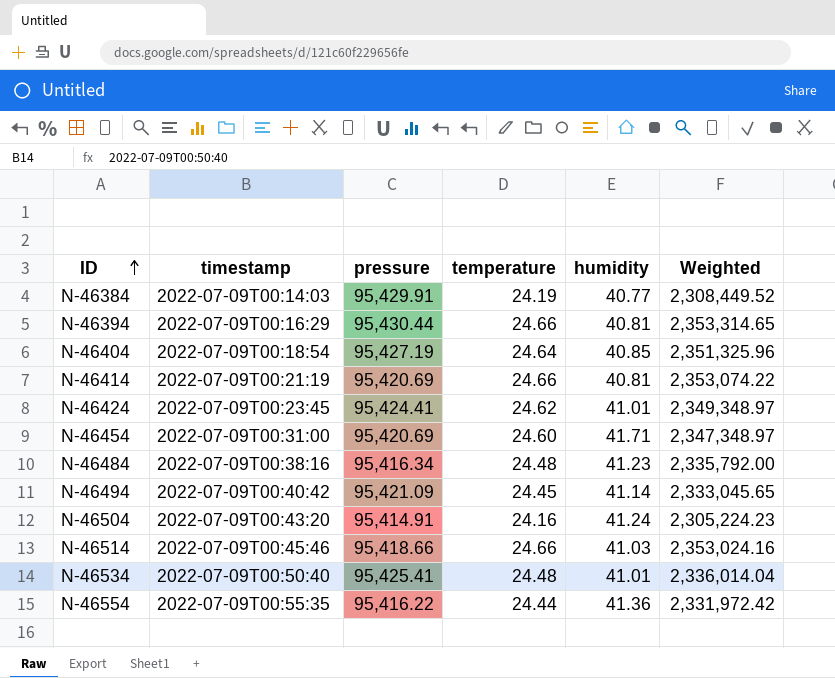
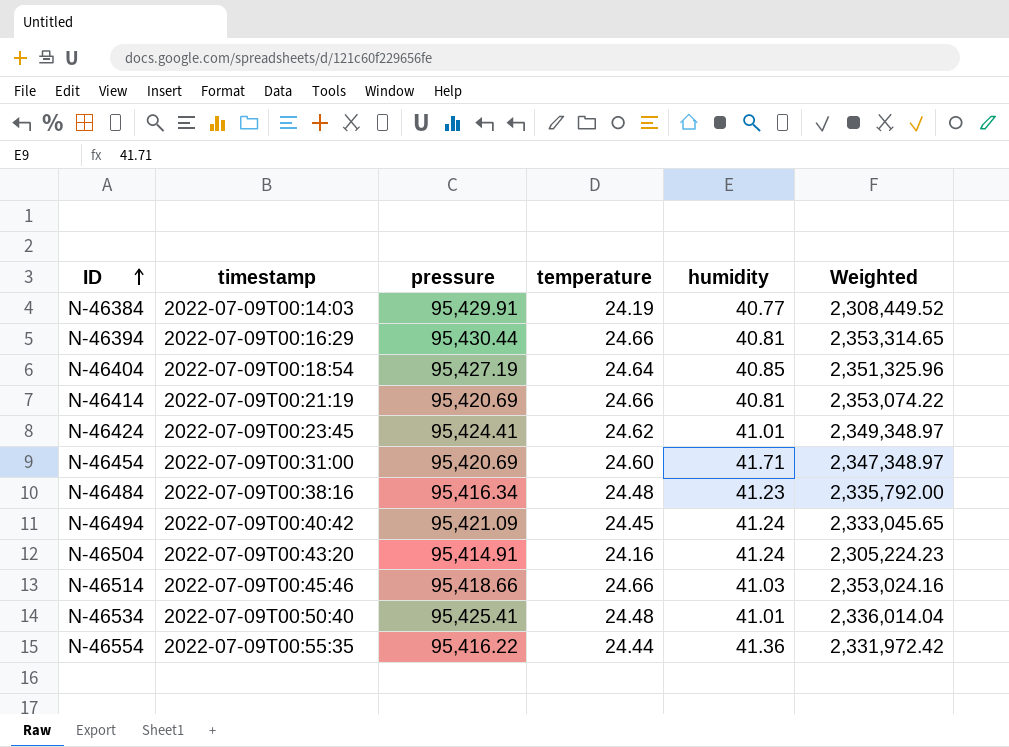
N-46494 | humidity: 41.14 -> 41.24

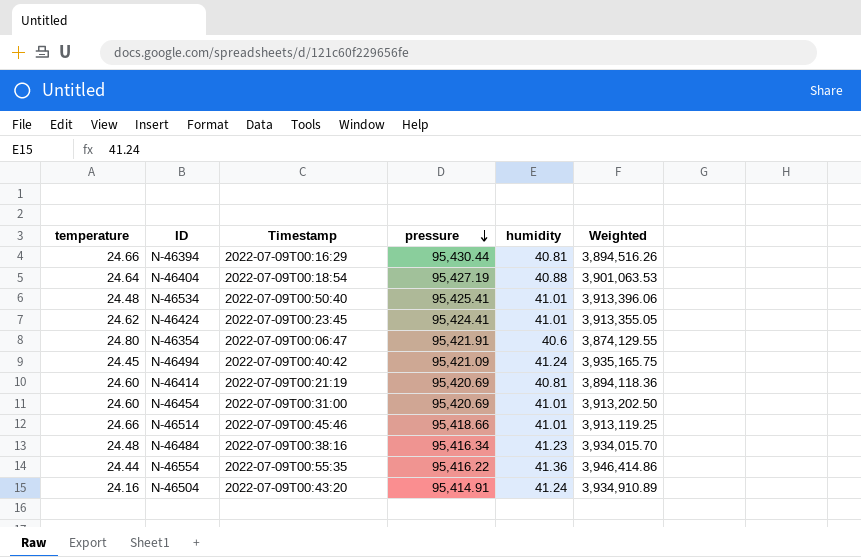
row order: ID ascending -> pressure descending
column temperature | position: 4 -> 1
column name: timestamp -> Timestamp
column Weighted | formula: [pressure] * [temperature] -> [pressure] * [humidity]
row N-46384: 2022-07-09T00:14:03 | 95,429.91 | 24.19 | 40.77 | 2,308,449.52 -> none
N-46404 | humidity: 40.85 -> 40.88
row N-46354: none -> 24.80 | 2022-07-09T00:06:47 | 95,421.91 | 40.6 | 3,874,129.55
N-46414 | temperature: 24.66 -> 24.60
N-46454 | humidity: 41.71 -> 41.01
N-46514 | humidity: 41.03 -> 41.01

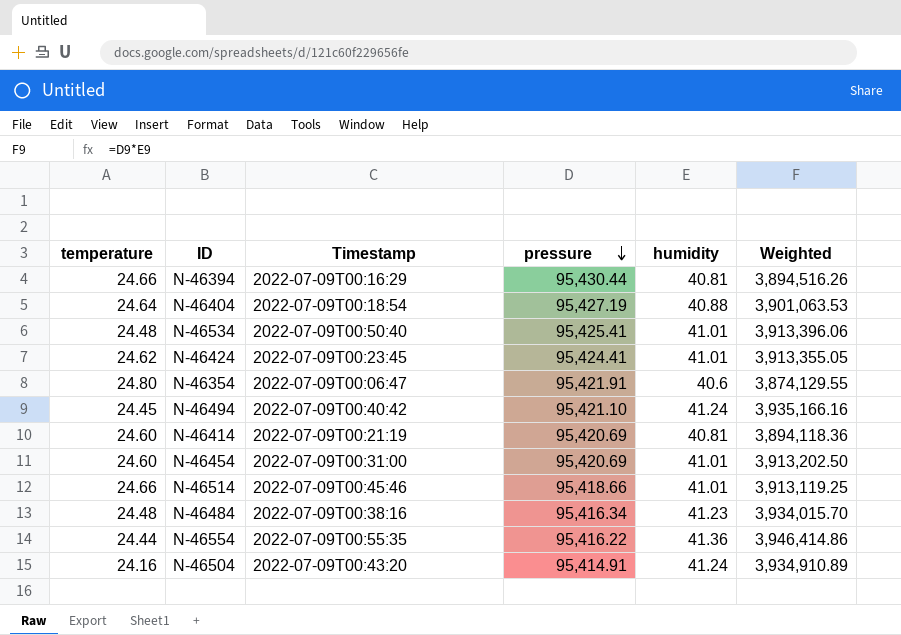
N-46494 | pressure: 95,421.09 -> 95,421.10
N-46494 | Weighted: 3,935,165.75 -> 3,935,166.16

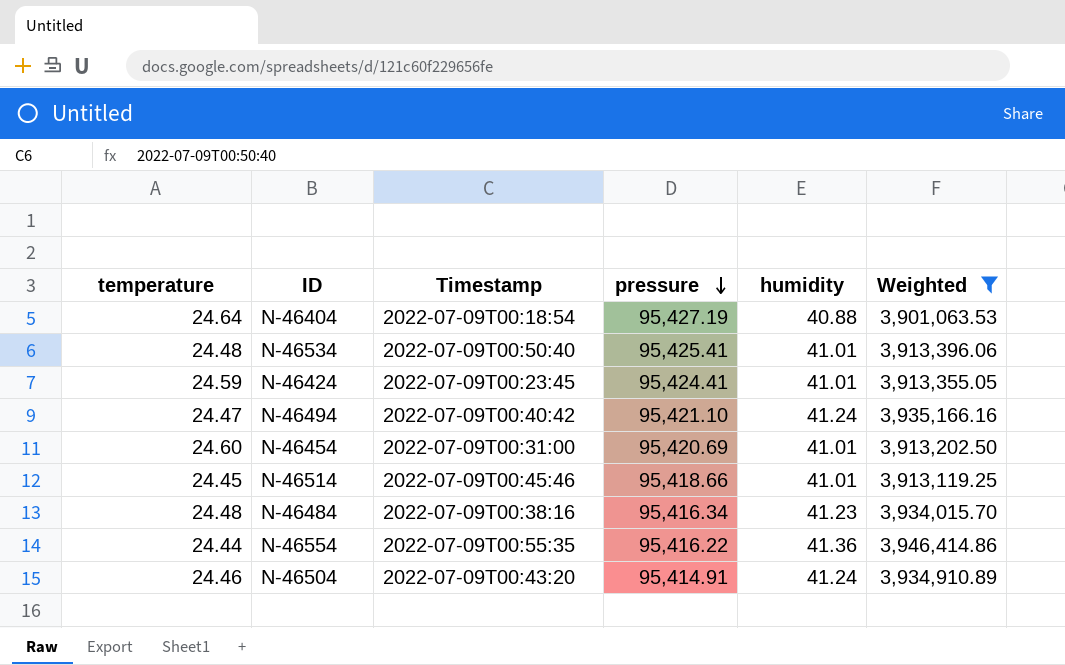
filter: none -> Weighted >= 3,901,063.53
N-46424 | temperature: 24.62 -> 24.59
N-46494 | temperature: 24.45 -> 24.47
N-46514 | temperature: 24.66 -> 24.45
N-46504 | temperature: 24.16 -> 24.46

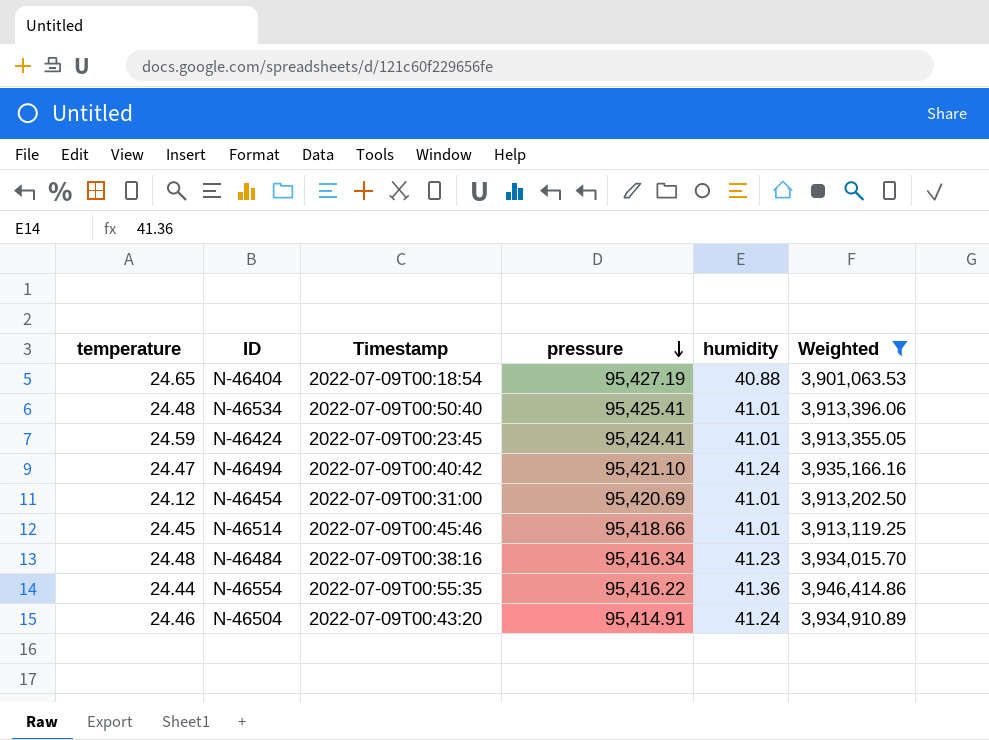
N-46404 | temperature: 24.64 -> 24.65
N-46454 | temperature: 24.60 -> 24.12

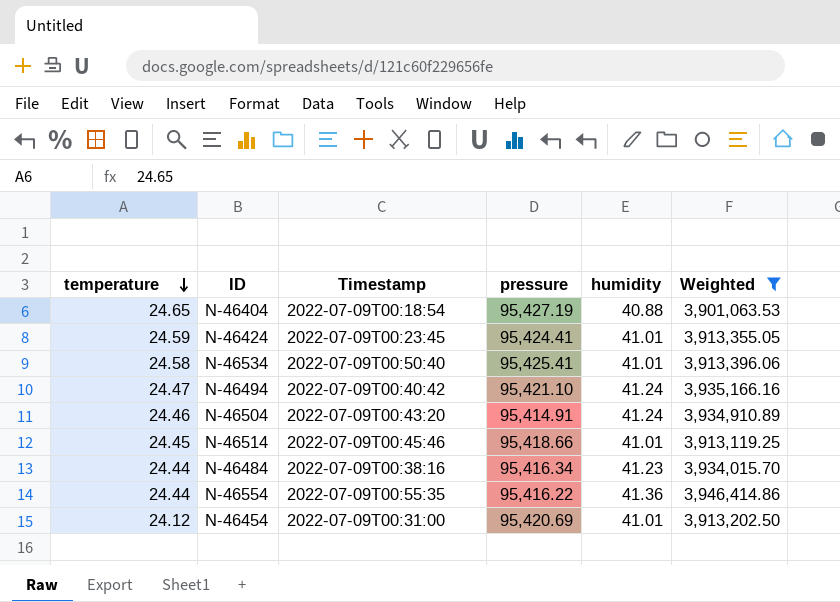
row order: pressure descending -> temperature descending
N-46534 | temperature: 24.48 -> 24.58
N-46484 | temperature: 24.48 -> 24.44

